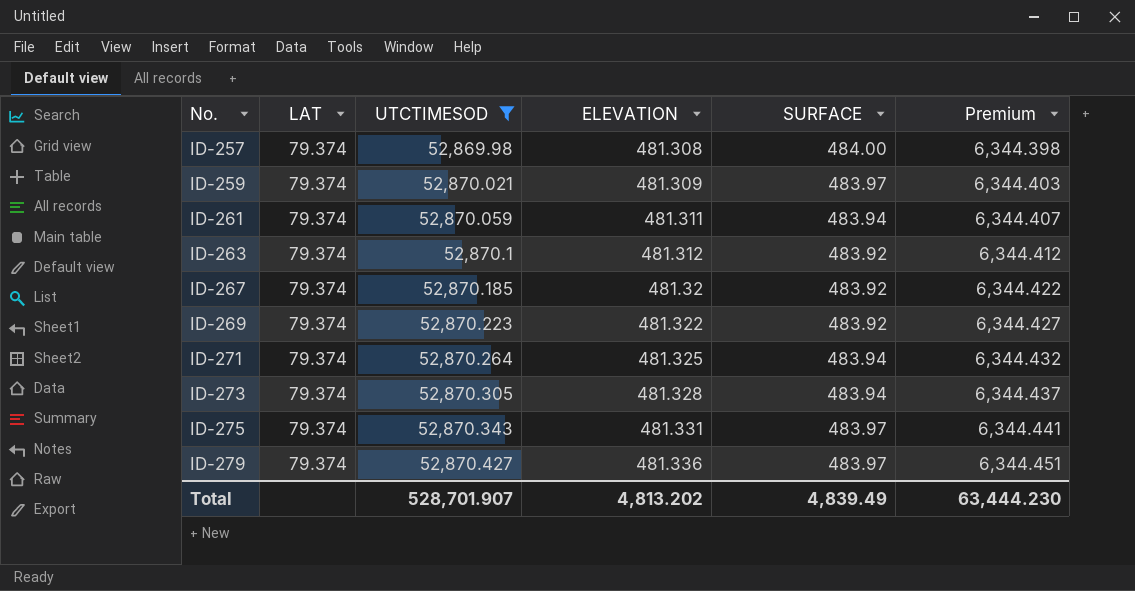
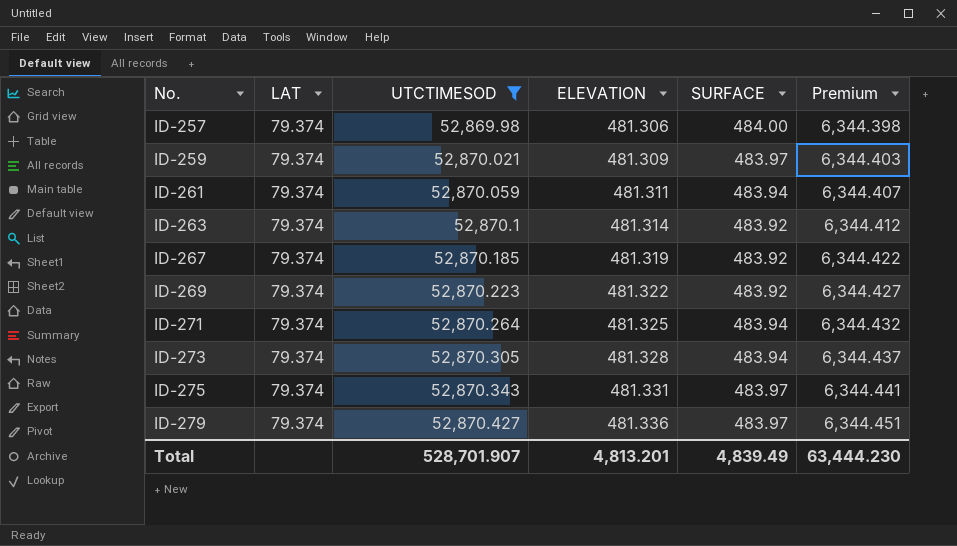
ID-257 | ELEVATION: 481.308 -> 481.306
ID-263 | ELEVATION: 481.312 -> 481.314
ID-267 | ELEVATION: 481.32 -> 481.319
Total | ELEVATION: 4,813.202 -> 4,813.201

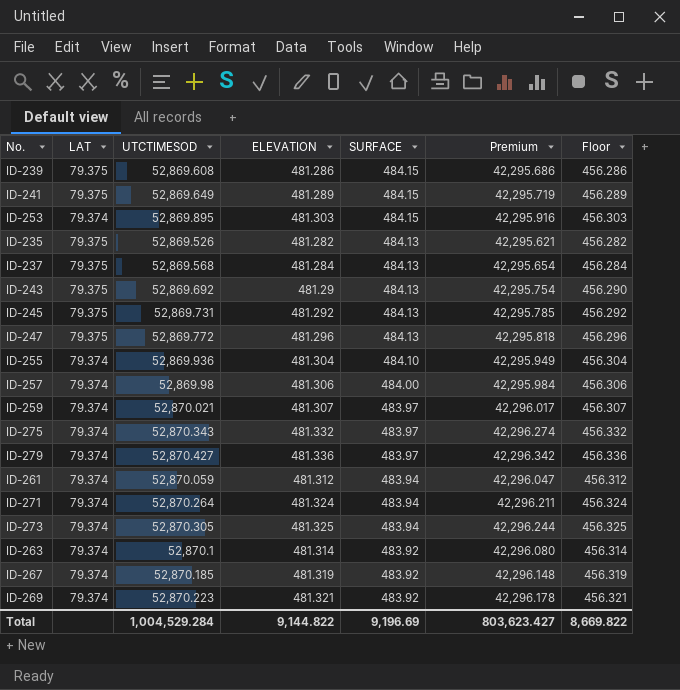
filter: UTCTIMESOD >= 52,869.98 -> none
row order: No. ascending -> SURFACE descending
column Premium | formula: [UTCTIMESOD] * 0.12 -> [UTCTIMESOD] * 0.8
column Floor | formula: none -> [ELEVATION] - 25
ID-259 | ELEVATION: 481.309 -> 481.307
ID-275 | ELEVATION: 481.331 -> 481.332
ID-261 | ELEVATION: 481.311 -> 481.312
ID-271 | ELEVATION: 481.325 -> 481.324
ID-273 | ELEVATION: 481.328 -> 481.325
ID-269 | ELEVATION: 481.322 -> 481.321
Total | UTCTIMESOD: 528,701.907 -> 1,004,529.284
Total | ELEVATION: 4,813.201 -> 9,144.822
Total | SURFACE: 4,839.49 -> 9,196.69
Total | Premium: 63,444.230 -> 803,623.427

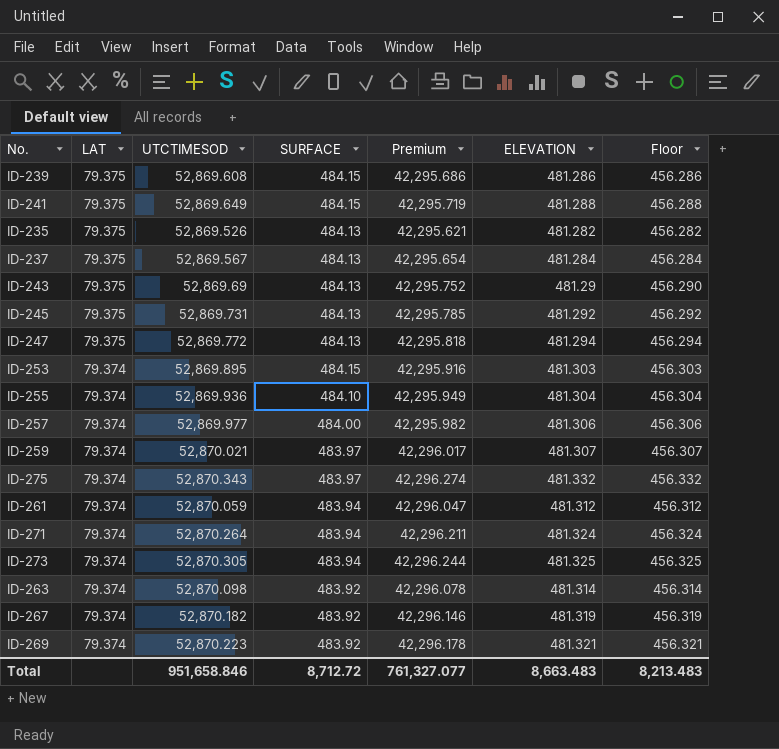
row order: SURFACE descending -> LAT descending
column ELEVATION | position: 4 -> 6
row ID-279: 79.374 | 52,870.427 | 481.336 | 483.97 | 42,296.342 | 456.336 -> none
ID-241 | ELEVATION: 481.289 -> 481.288
ID-241 | Floor: 456.289 -> 456.288
ID-237 | UTCTIMESOD: 52,869.568 -> 52,869.567
ID-243 | UTCTIMESOD: 52,869.692 -> 52,869.69
ID-243 | Premium: 42,295.754 -> 42,295.752
ID-247 | ELEVATION: 481.296 -> 481.294
ID-247 | Floor: 456.296 -> 456.294
ID-257 | UTCTIMESOD: 52,869.98 -> 52,869.977
ID-257 | Premium: 42,295.984 -> 42,295.982
ID-263 | UTCTIMESOD: 52,870.1 -> 52,870.098
ID-263 | Premium: 42,296.080 -> 42,296.078
ID-267 | UTCTIMESOD: 52,870.185 -> 52,870.182
ID-267 | Premium: 42,296.148 -> 42,296.146
Total | UTCTIMESOD: 1,004,529.284 -> 951,658.846
Total | SURFACE: 9,196.69 -> 8,712.72
Total | Premium: 803,623.427 -> 761,327.077
Total | ELEVATION: 9,144.822 -> 8,663.483
Total | Floor: 8,669.822 -> 8,213.483

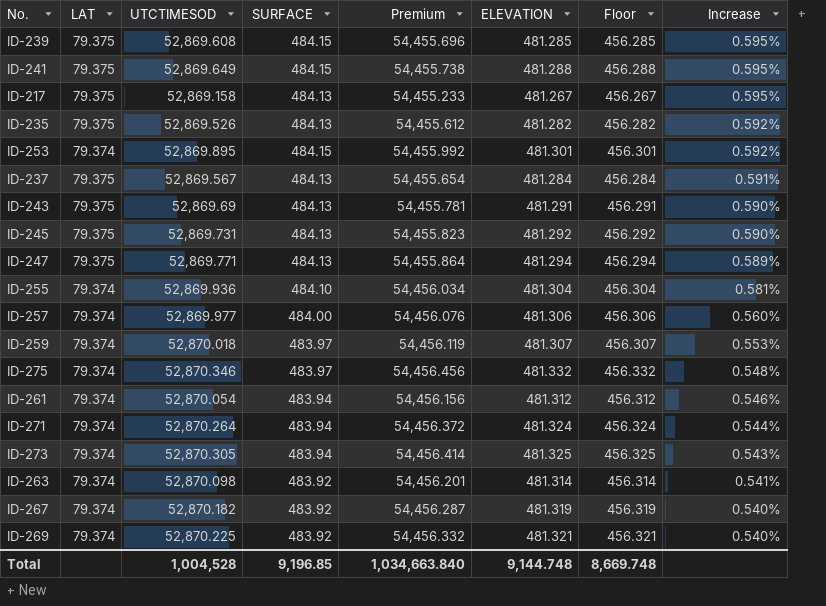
row order: LAT descending -> Increase descending
column Premium | formula: [UTCTIMESOD] * 0.8 -> [UTCTIMESOD] * 1.03
column Increase | formula: none -> ([SURFACE] - [ELEVATION]) / [ELEVATION]
ID-239 | ELEVATION: 481.286 -> 481.285
ID-239 | Floor: 456.286 -> 456.285
row ID-217: none -> 79.375 | 52,869.158 | 484.13 | 54,455.233 | 481.267 | 456.267 | 0.595%
ID-253 | ELEVATION: 481.303 -> 481.301
ID-253 | Floor: 456.303 -> 456.301
ID-243 | ELEVATION: 481.29 -> 481.291
ID-243 | Floor: 456.290 -> 456.291
ID-247 | UTCTIMESOD: 52,869.772 -> 52,869.771
ID-259 | UTCTIMESOD: 52,870.021 -> 52,870.018
ID-275 | UTCTIMESOD: 52,870.343 -> 52,870.346
ID-261 | UTCTIMESOD: 52,870.059 -> 52,870.054
ID-269 | UTCTIMESOD: 52,870.223 -> 52,870.225
Total | UTCTIMESOD: 951,658.846 -> 1,004,528
Total | SURFACE: 8,712.72 -> 9,196.85
Total | Premium: 761,327.077 -> 1,034,663.840
Total | ELEVATION: 8,663.483 -> 9,144.748
Total | Floor: 8,213.483 -> 8,669.748

